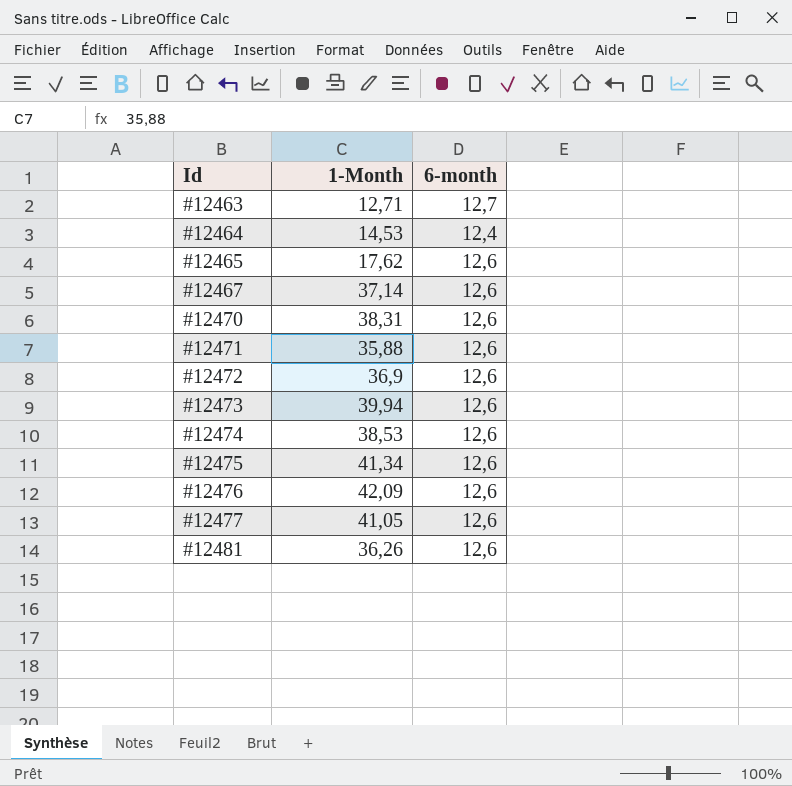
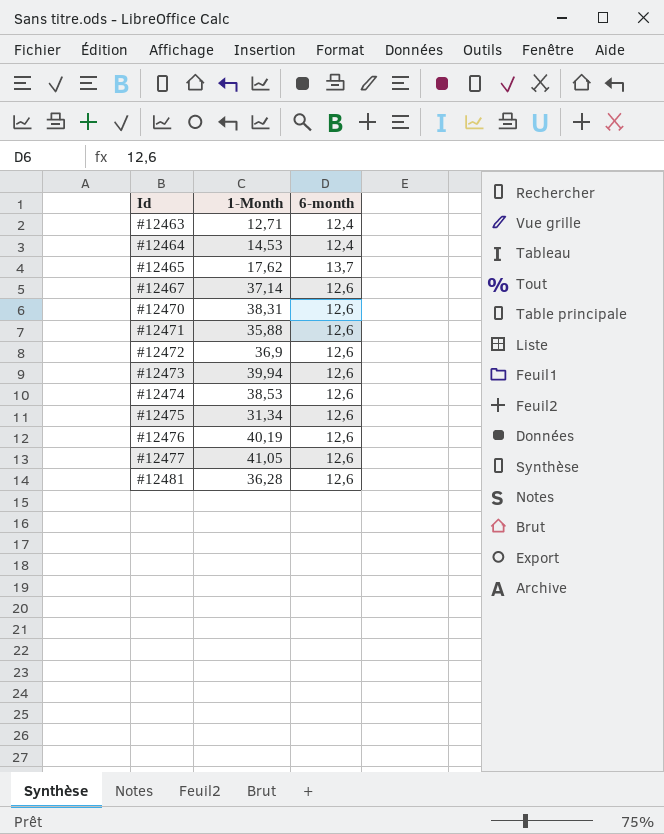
#12463 | 6-month: 12,7 -> 12,4
#12465 | 6-month: 12,6 -> 13,7
#12475 | 1-Month: 41,34 -> 31,34
#12476 | 1-Month: 42,09 -> 40,19
#12481 | 1-Month: 36,26 -> 36,28

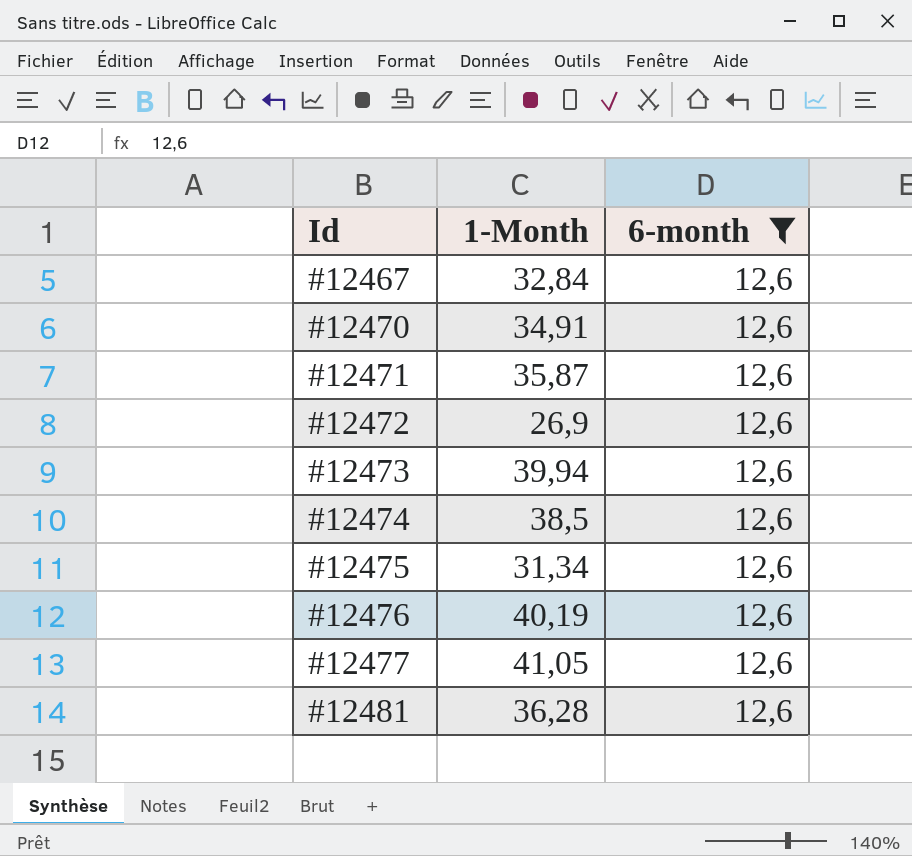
filter: none -> 6-month = 12,6
#12467 | 1-Month: 37,14 -> 32,84
#12470 | 1-Month: 38,31 -> 34,91
#12471 | 1-Month: 35,88 -> 35,87
#12472 | 1-Month: 36,9 -> 26,9
#12474 | 1-Month: 38,53 -> 38,5

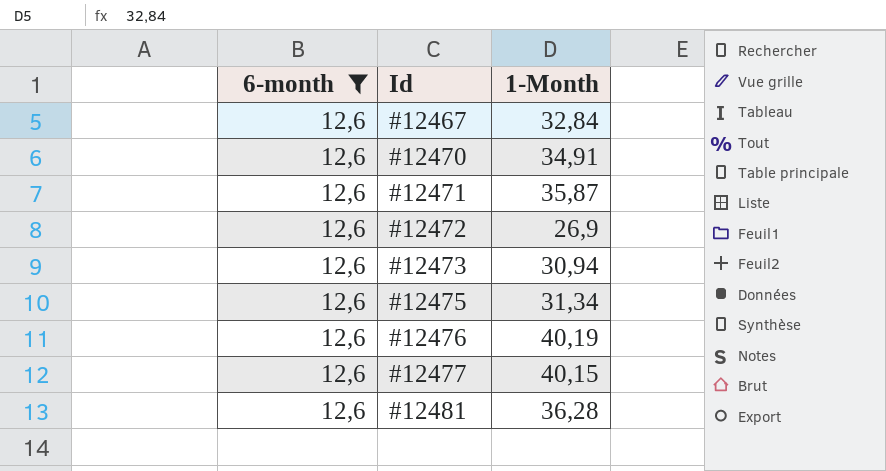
column 6-month | position: 3 -> 1
row #12474: 38,5 | 12,6 -> none
#12473 | 1-Month: 39,94 -> 30,94
#12477 | 1-Month: 41,05 -> 40,15

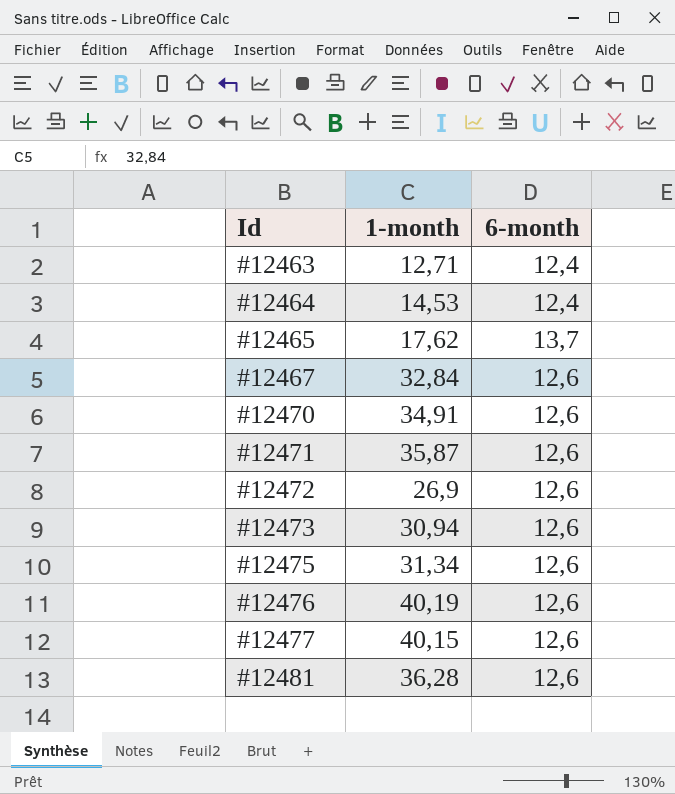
filter: 6-month = 12,6 -> none
column name: 1-Month -> 1-month
column 6-month | position: 1 -> 3

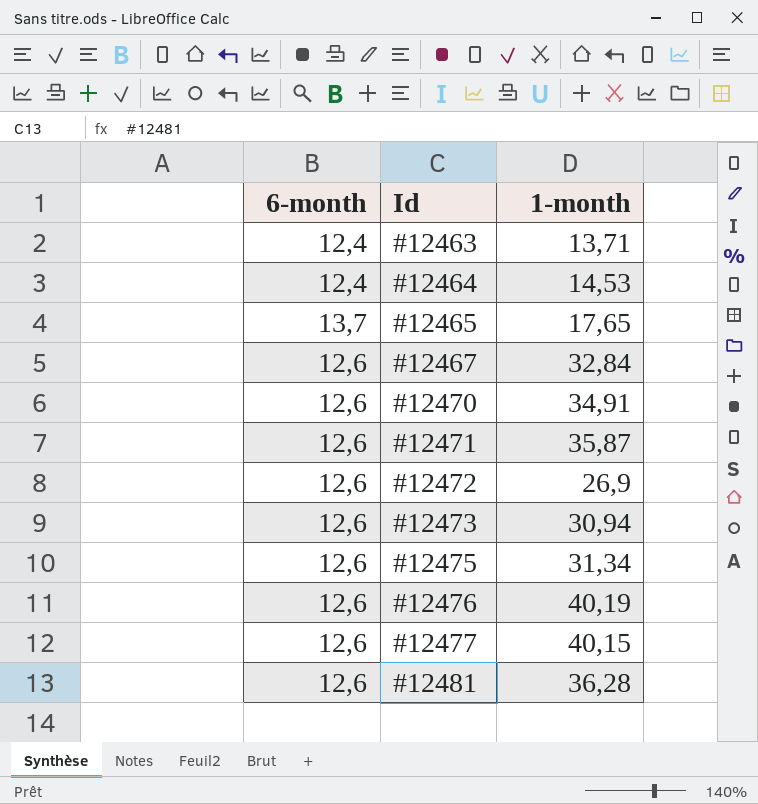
column 6-month | position: 3 -> 1
#12463 | 1-month: 12,71 -> 13,71
#12465 | 1-month: 17,62 -> 17,65

